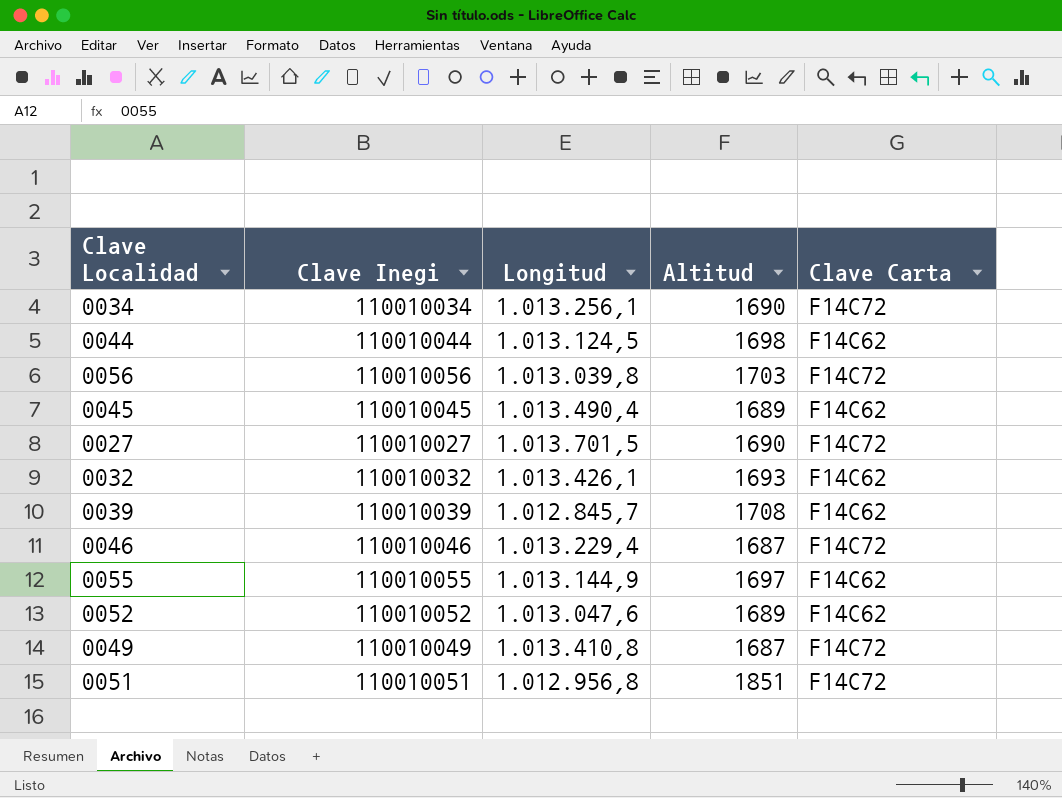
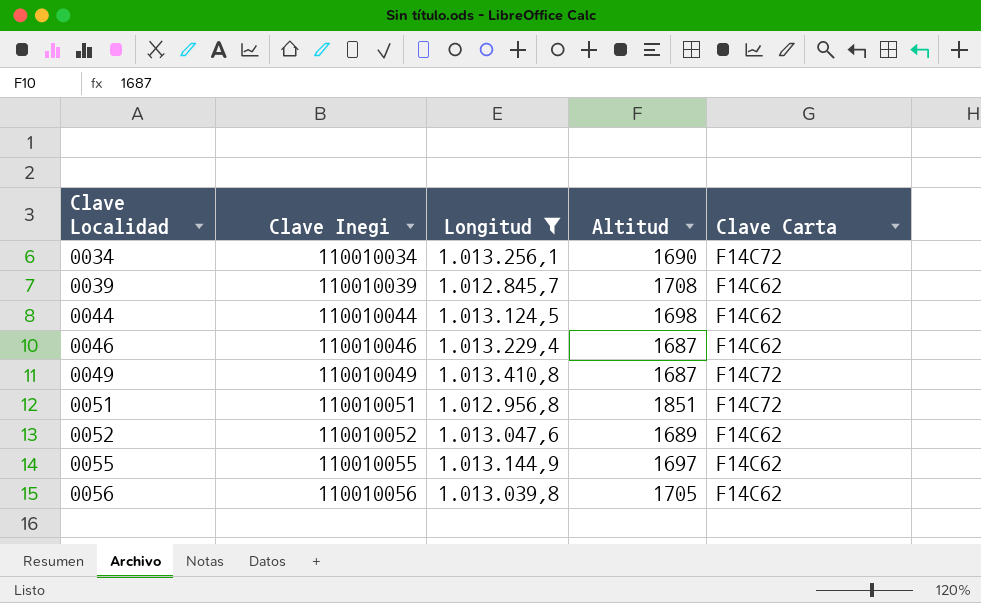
filter: none -> Longitud <= 1.013.410,8
row order: none -> Clave Localidad ascending
0046 | Clave Carta: F14C72 -> F14C62
0056 | Altitud: 1703 -> 1705
0056 | Clave Carta: F14C72 -> F14C62

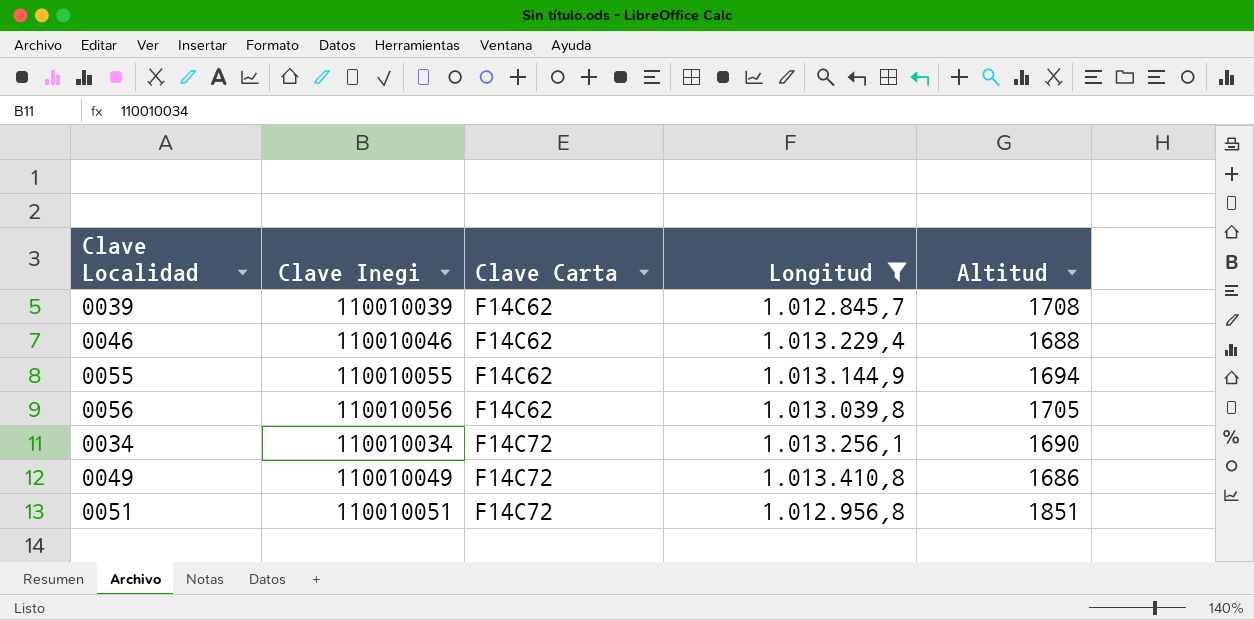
row order: Clave Localidad ascending -> Clave Carta ascending
column Clave Carta | position: 5 -> 3
row 0044: 110010044 | 1.013.124,5 | 1698 | F14C62 -> none
row 0052: 110010052 | 1.013.047,6 | 1689 | F14C62 -> none
0046 | Altitud: 1687 -> 1688
0055 | Altitud: 1697 -> 1694
0049 | Altitud: 1687 -> 1686

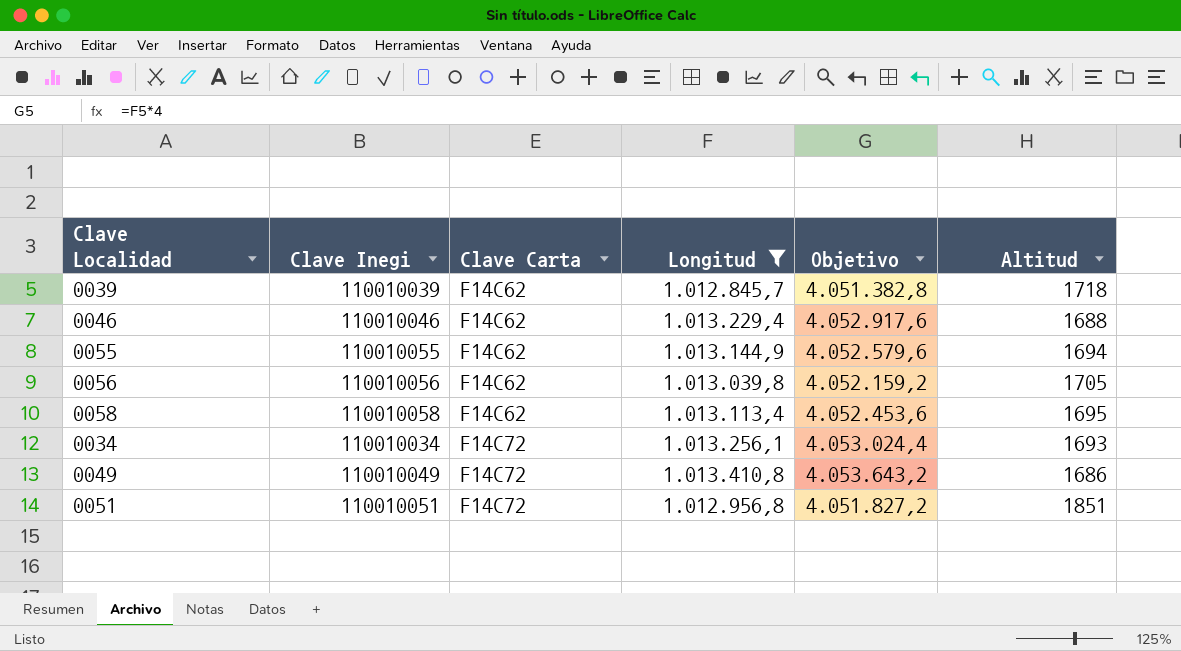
column Objetivo | formula: none -> [Longitud] * 4
0039 | Altitud: 1708 -> 1718
row 0058: none -> 110010058 | F14C62 | 1.013.113,4 | 4.052.453,6 | 1695
0034 | Altitud: 1690 -> 1693

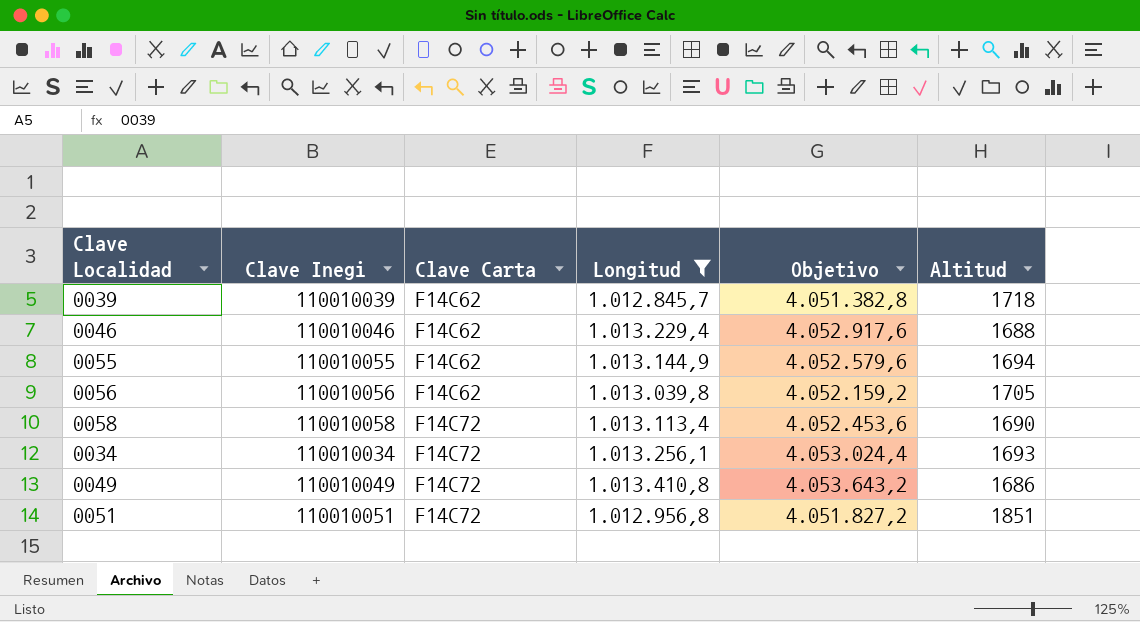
0058 | Clave Carta: F14C62 -> F14C72
0058 | Altitud: 1695 -> 1690

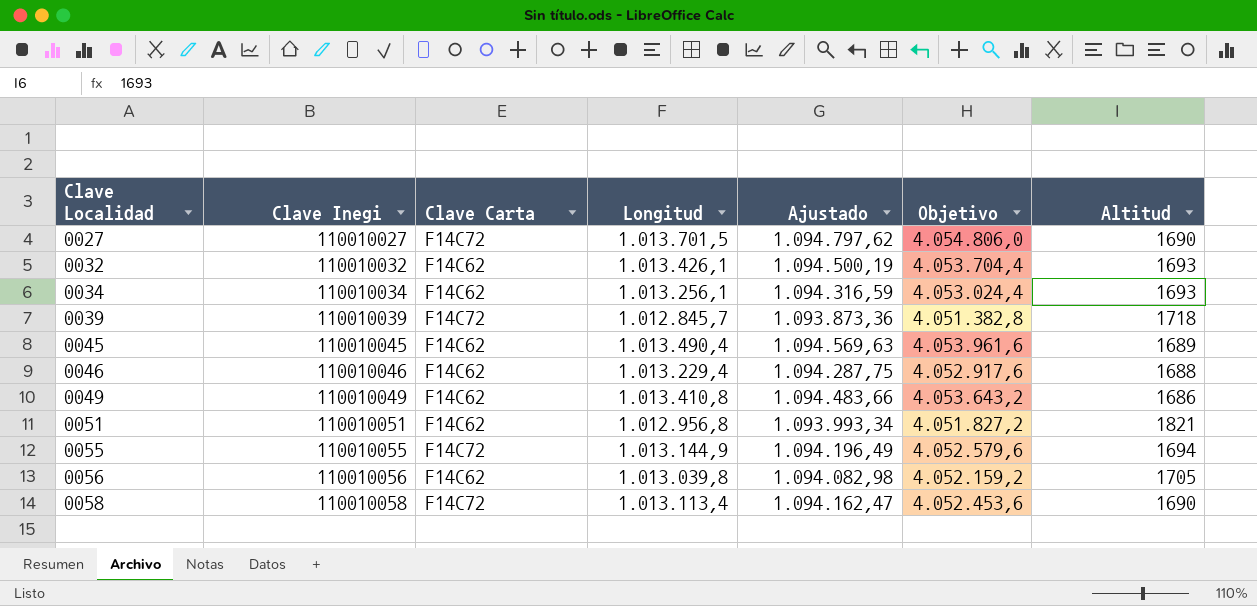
filter: Longitud <= 1.013.410,8 -> none
row order: Clave Carta ascending -> Clave Localidad ascending
column Ajustado | formula: none -> [Longitud] * 1,08
0034 | Clave Carta: F14C72 -> F14C62
0039 | Clave Carta: F14C62 -> F14C72
0049 | Clave Carta: F14C72 -> F14C62
0051 | Clave Carta: F14C72 -> F14C62
0051 | Altitud: 1851 -> 1821
0055 | Clave Carta: F14C62 -> F14C72

